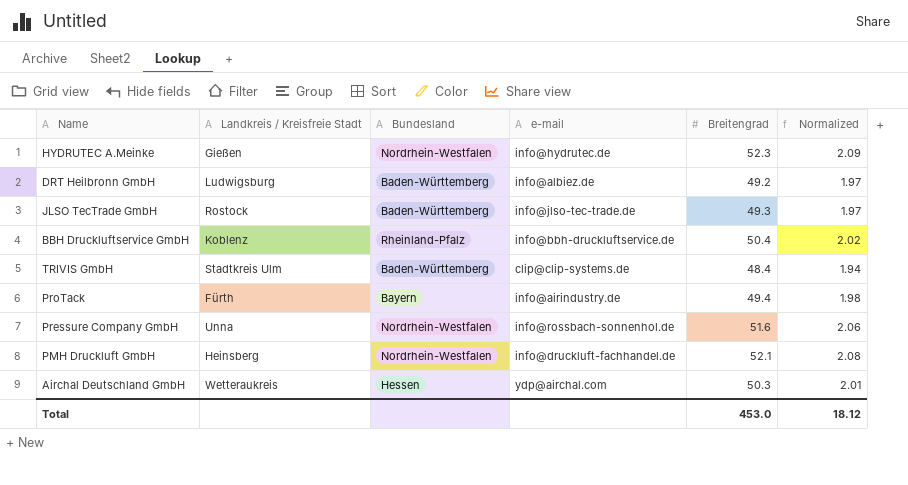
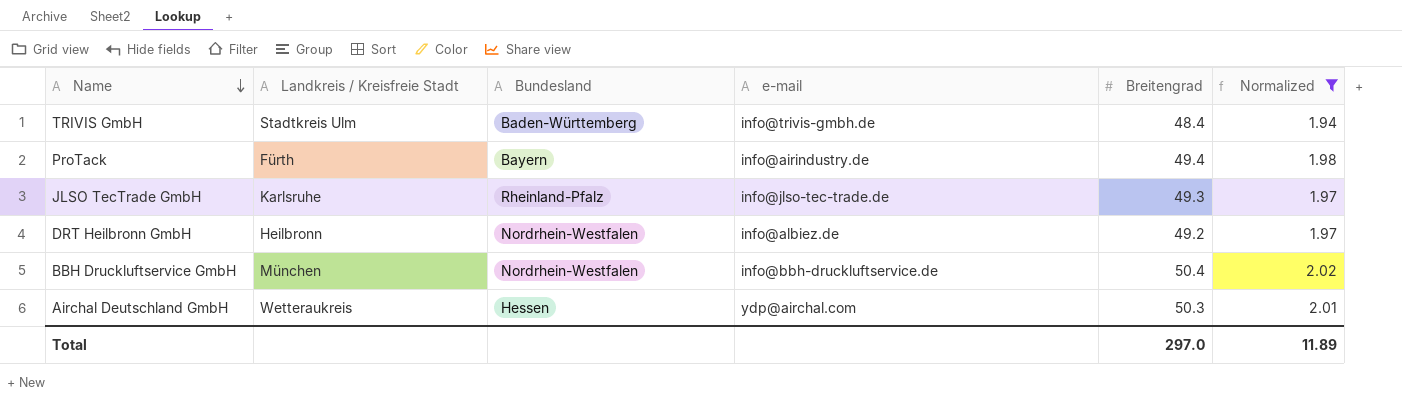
filter: none -> Normalized <= 2.02
row order: none -> Name descending
TRIVIS GmbH | e-mail: clip@clip-systems.de -> info@trivis-gmbh.de
JLSO TecTrade GmbH | Landkreis / Kreisfreie Stadt: Rostock -> Karlsruhe
JLSO TecTrade GmbH | Bundesland: Baden-Württemberg -> Rheinland-Pfalz
DRT Heilbronn GmbH | Landkreis / Kreisfreie Stadt: Ludwigsburg -> Heilbronn
DRT Heilbronn GmbH | Bundesland: Baden-Württemberg -> Nordrhein-Westfalen
BBH Druckluftservice GmbH | Landkreis / Kreisfreie Stadt: Koblenz -> München
BBH Druckluftservice GmbH | Bundesland: Rheinland-Pfalz -> Nordrhein-Westfalen
Total | Breitengrad: 453.0 -> 297.0
Total | Normalized: 18.12 -> 11.89

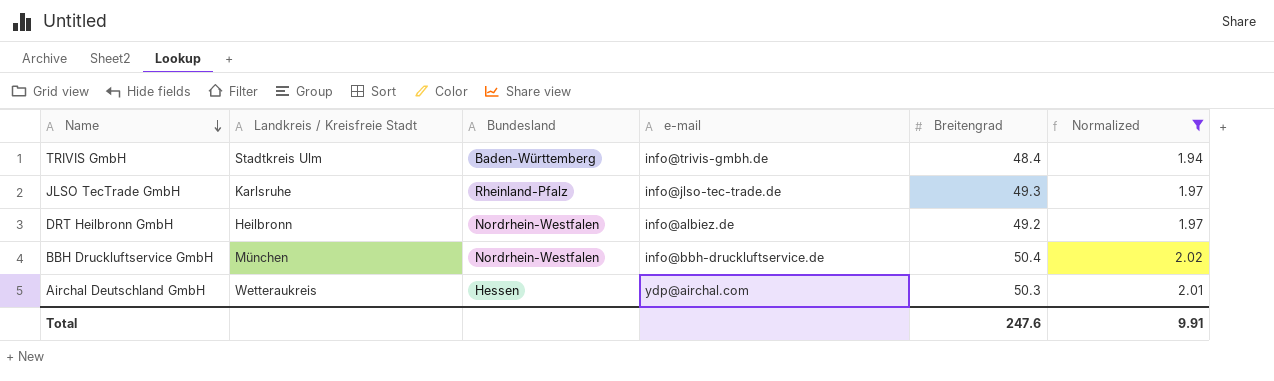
row ProTack: Fürth | Bayern | info@airindustry.de | 49.4 | 1.98 -> none
Total | Breitengrad: 297.0 -> 247.6
Total | Normalized: 11.89 -> 9.91

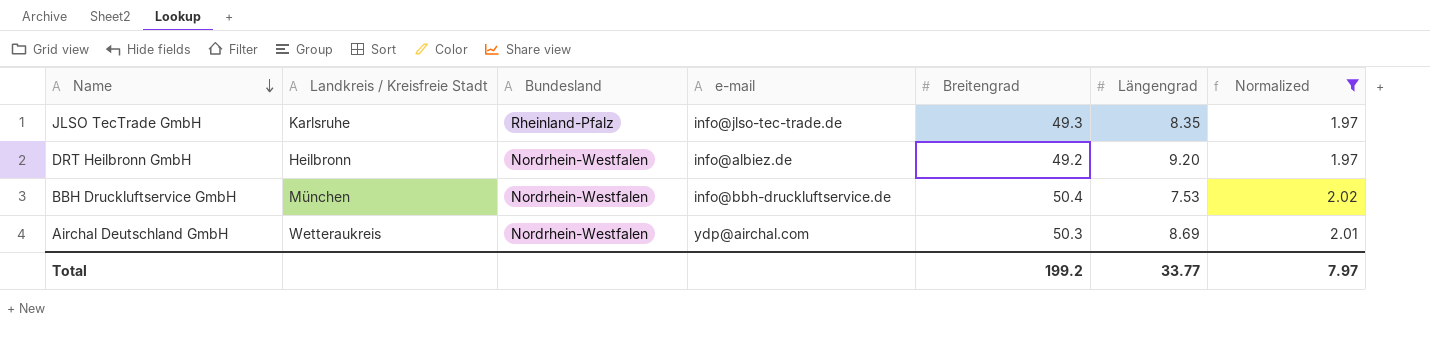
column Längengrad | position: none -> 6
row TRIVIS GmbH: Stadtkreis Ulm | Baden-Württemberg | info@trivis-gmbh.de | 48.4 | 1.94 -> none
Airchal Deutschland GmbH | Bundesland: Hessen -> Nordrhein-Westfalen
Total | Breitengrad: 247.6 -> 199.2
Total | Normalized: 9.91 -> 7.97

